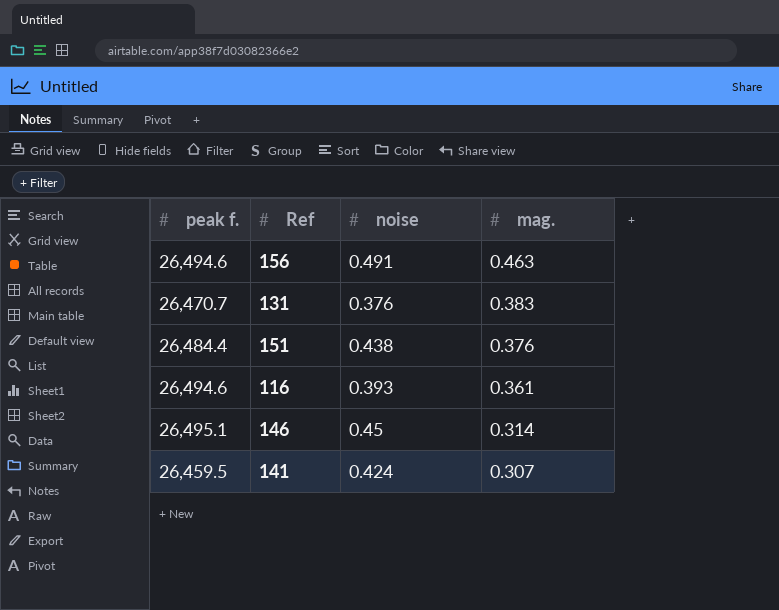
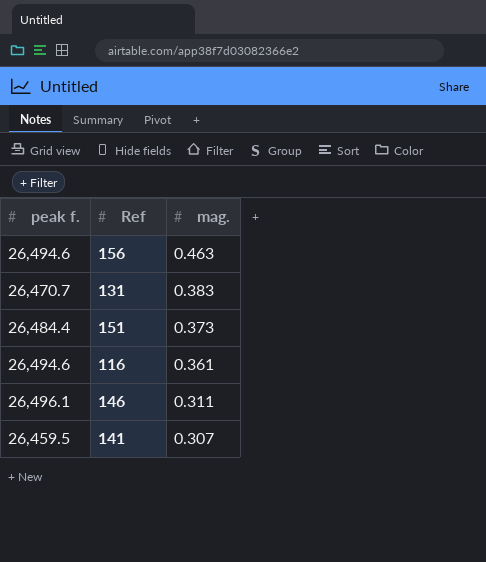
column noise | position: 3 -> none
151 | mag.: 0.376 -> 0.373
146 | peak f.: 26,495.1 -> 26,496.1
146 | mag.: 0.314 -> 0.311

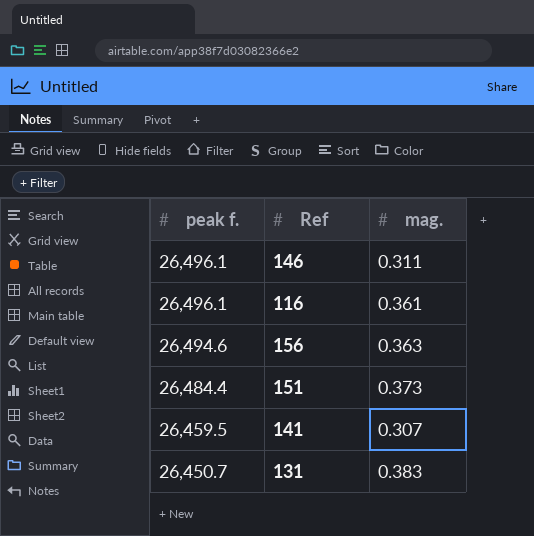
row order: mag. descending -> peak f. descending
116 | peak f.: 26,494.6 -> 26,496.1
156 | mag.: 0.463 -> 0.363
131 | peak f.: 26,470.7 -> 26,450.7

